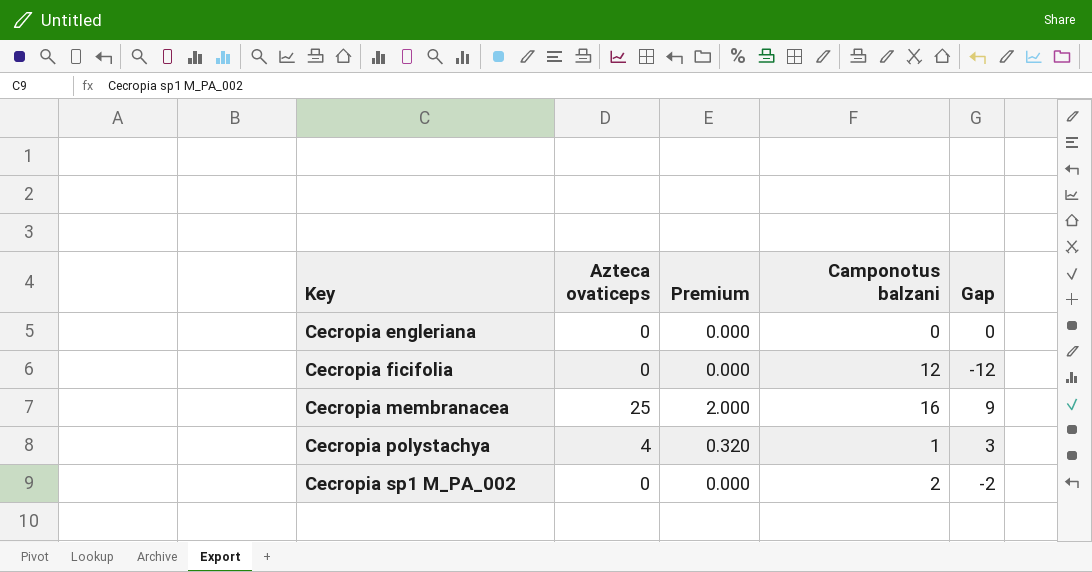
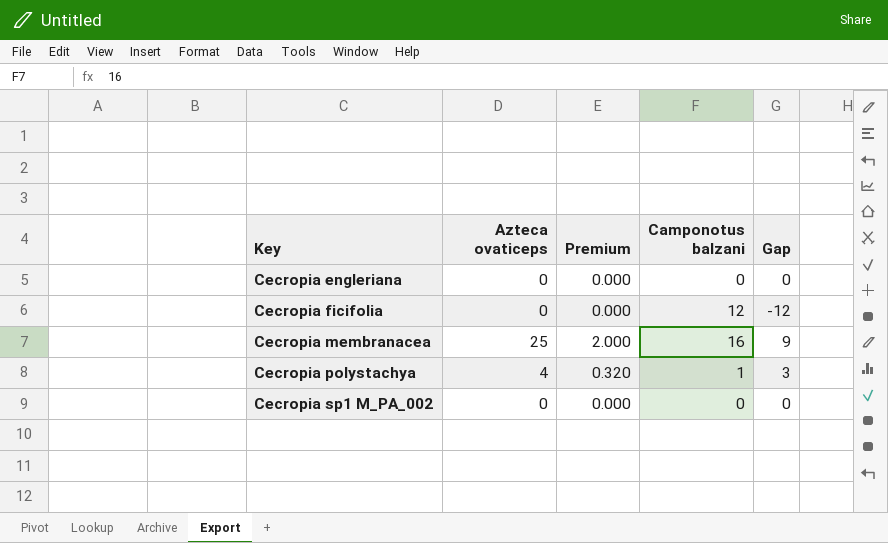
Cecropia sp1 M_PA_002 | Camponotus balzani: 2 -> 0
Cecropia sp1 M_PA_002 | Gap: -2 -> 0

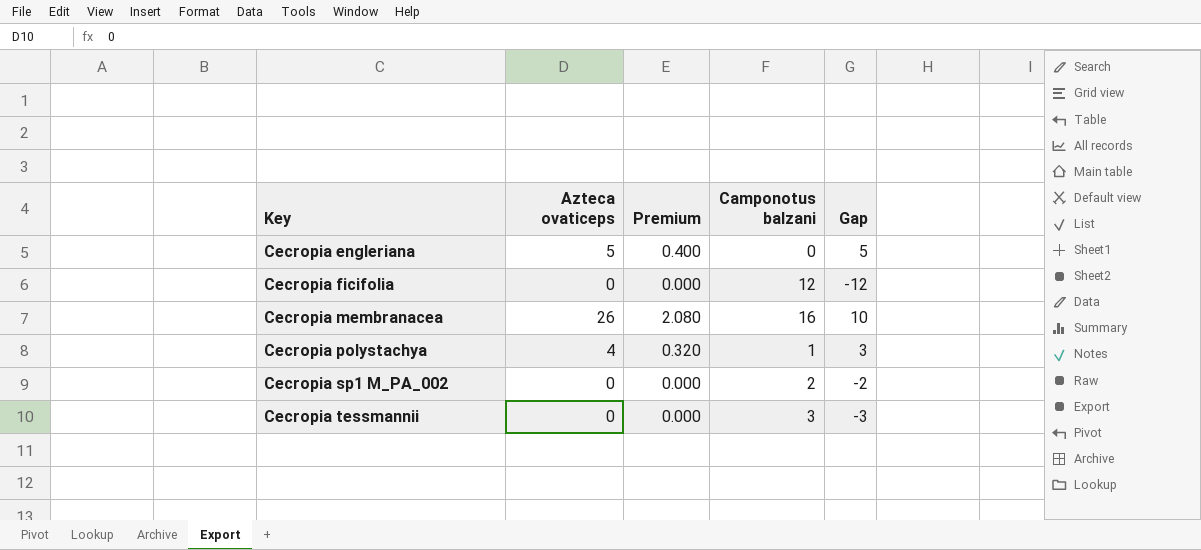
Cecropia engleriana | Azteca ovaticeps: 0 -> 5
Cecropia engleriana | Premium: 0.000 -> 0.400
Cecropia engleriana | Gap: 0 -> 5
Cecropia membranacea | Azteca ovaticeps: 25 -> 26
Cecropia membranacea | Premium: 2.000 -> 2.080
Cecropia membranacea | Gap: 9 -> 10
Cecropia sp1 M_PA_002 | Camponotus balzani: 0 -> 2
Cecropia sp1 M_PA_002 | Gap: 0 -> -2
row Cecropia tessmannii: none -> 0 | 0.000 | 3 | -3

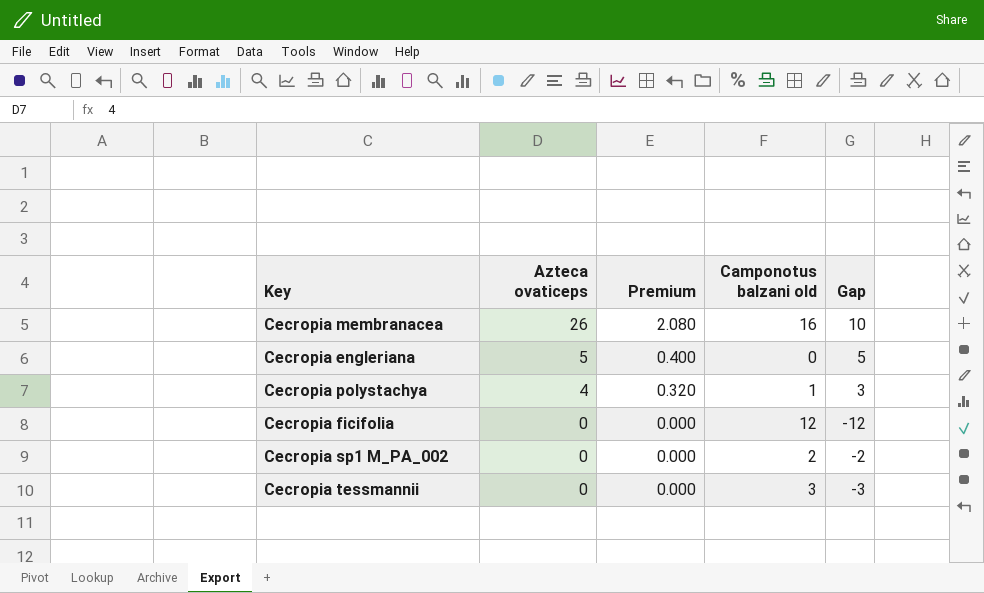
row order: Key ascending -> Azteca ovaticeps descending
column name: Camponotus balzani -> Camponotus balzani old

